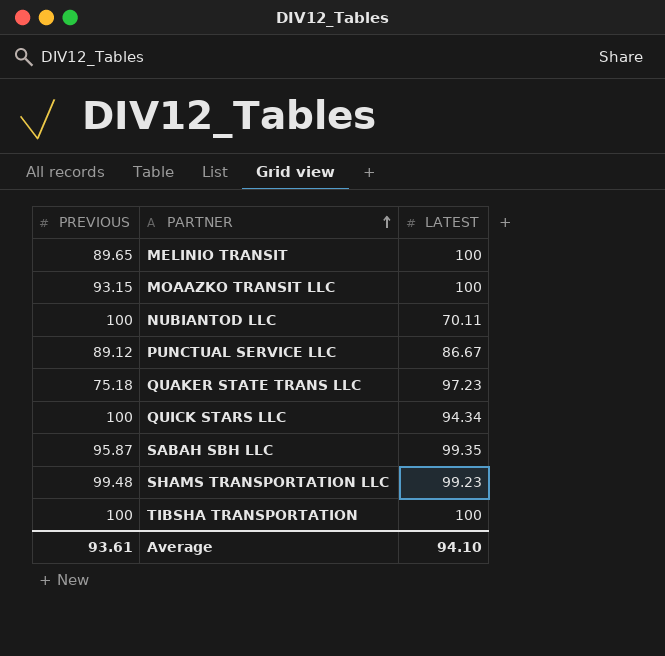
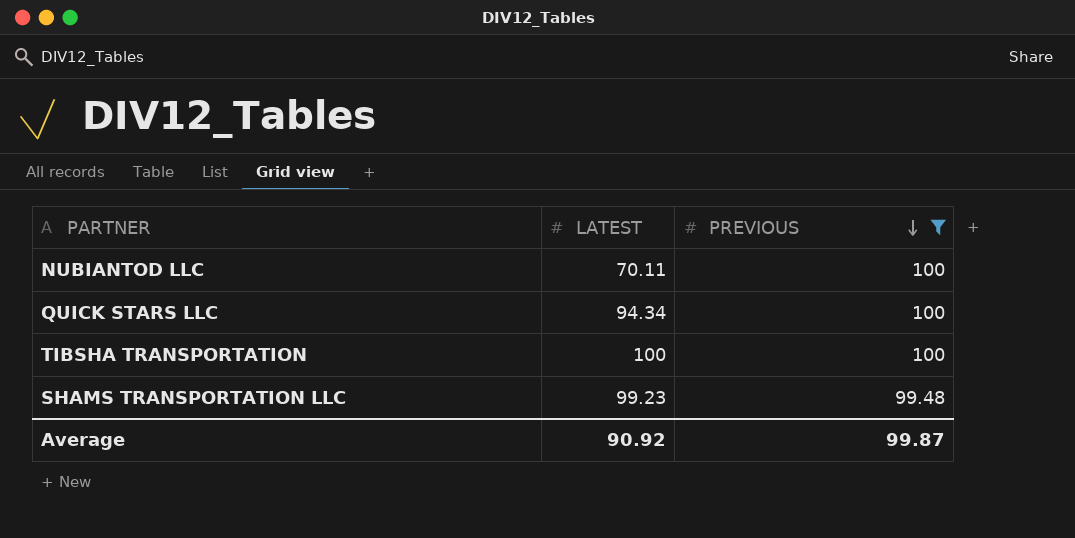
filter: none -> PREVIOUS >= 99.48
row order: PARTNER ascending -> PREVIOUS descending
column PREVIOUS | position: 1 -> 3
Average | LATEST: 94.10 -> 90.92
Average | PREVIOUS: 93.61 -> 99.87

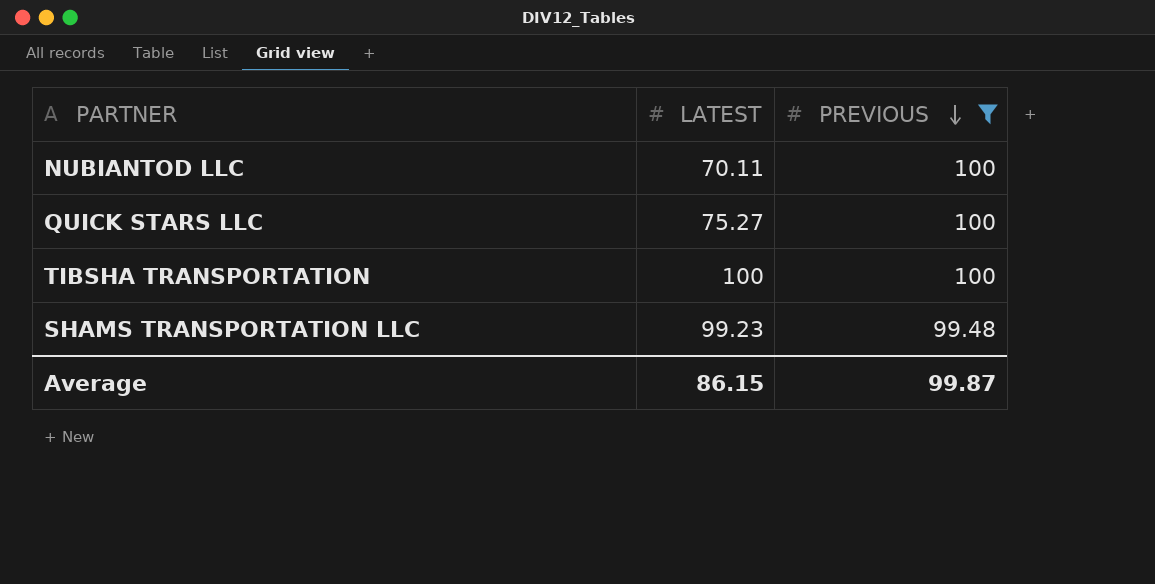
QUICK STARS LLC | LATEST: 94.34 -> 75.27
Average | LATEST: 90.92 -> 86.15

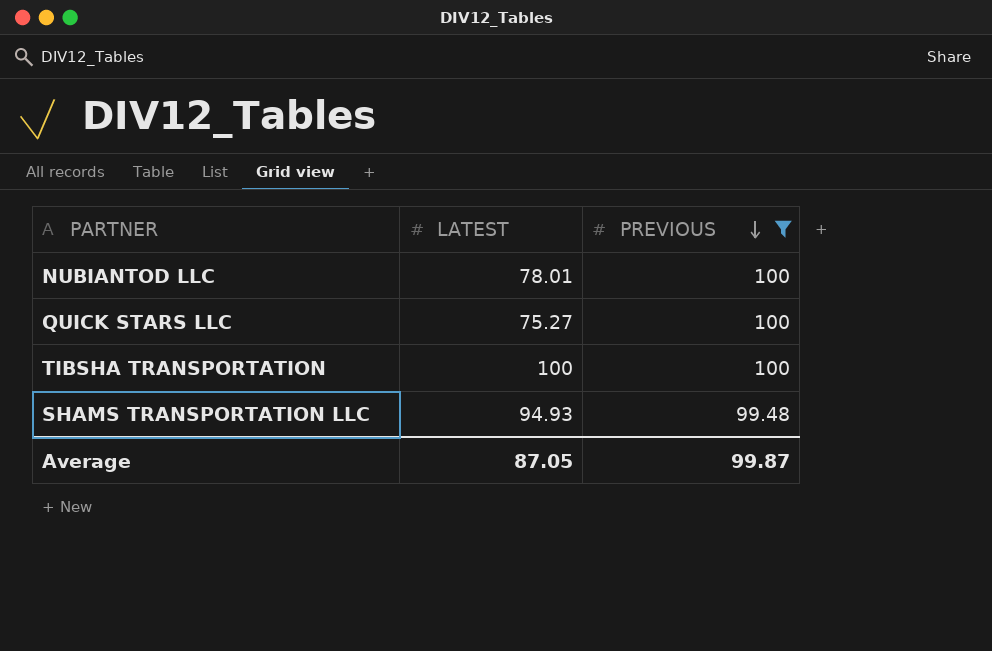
NUBIANTOD LLC | LATEST: 70.11 -> 78.01
SHAMS TRANSPORTATION LLC | LATEST: 99.23 -> 94.93
Average | LATEST: 86.15 -> 87.05

